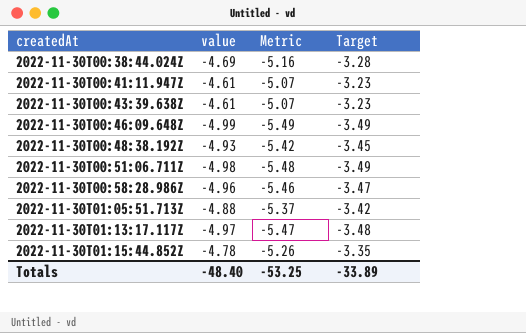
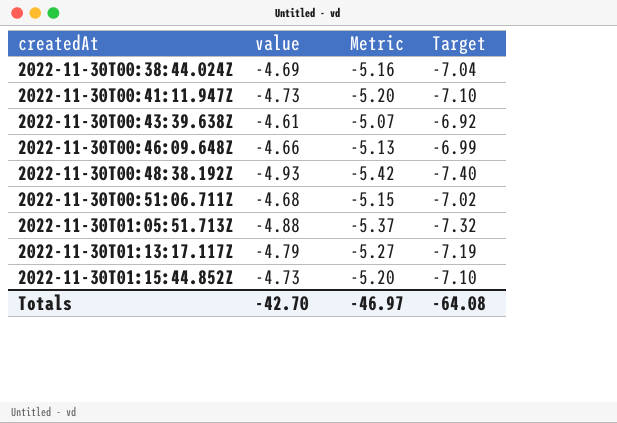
column Target | formula: [value] * 0.7 -> [value] * 1.5
row 2022-11-30T00:58:28.986Z: -4.96 | -5.46 | -3.47 -> none
2022-11-30T00:41:11.947Z | value: -4.61 -> -4.73
2022-11-30T00:41:11.947Z | Metric: -5.07 -> -5.20
2022-11-30T00:46:09.648Z | value: -4.99 -> -4.66
2022-11-30T00:46:09.648Z | Metric: -5.49 -> -5.13
2022-11-30T00:51:06.711Z | value: -4.98 -> -4.68
2022-11-30T00:51:06.711Z | Metric: -5.48 -> -5.15
2022-11-30T01:13:17.117Z | value: -4.97 -> -4.79
2022-11-30T01:13:17.117Z | Metric: -5.47 -> -5.27
2022-11-30T01:15:44.852Z | value: -4.78 -> -4.73
2022-11-30T01:15:44.852Z | Metric: -5.26 -> -5.20
Totals | value: -48.40 -> -42.70
Totals | Metric: -53.25 -> -46.97
Totals | Target: -33.89 -> -64.08

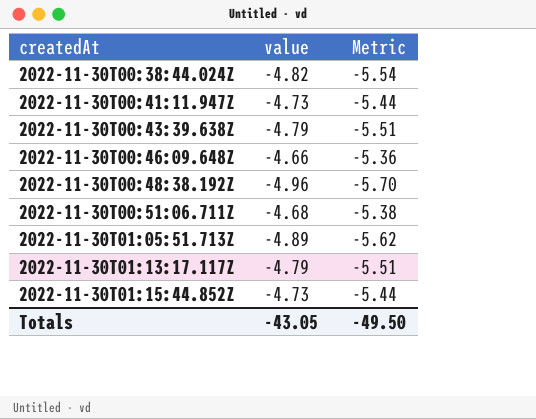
column Target | formula: [value] * 1.5 -> none
column Metric | formula: [value] * 1.1 -> [value] * 1.15
2022-11-30T00:38:44.024Z | value: -4.69 -> -4.82
2022-11-30T00:43:39.638Z | value: -4.61 -> -4.79
2022-11-30T00:48:38.192Z | value: -4.93 -> -4.96
2022-11-30T01:05:51.713Z | value: -4.88 -> -4.89
Totals | value: -42.70 -> -43.05
Totals | Metric: -46.97 -> -49.50

